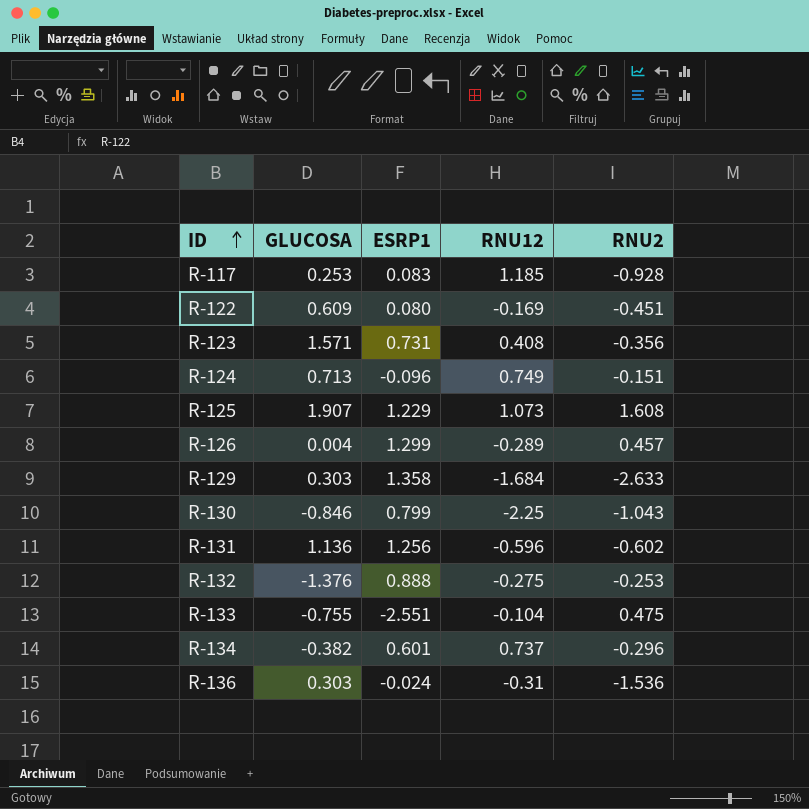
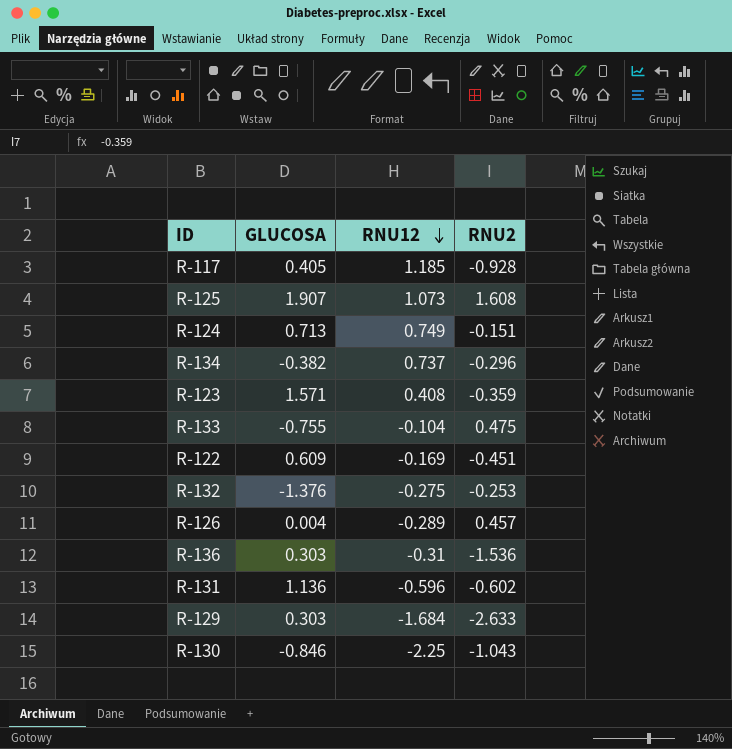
row order: ID ascending -> RNU12 descending
column ESRP1 | position: 3 -> none
R-117 | GLUCOSA: 0.253 -> 0.405
R-123 | RNU2: -0.356 -> -0.359

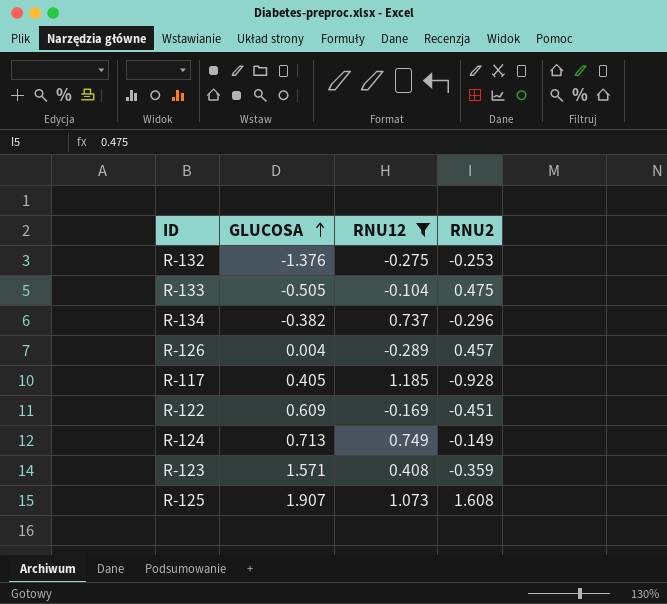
filter: none -> RNU12 >= -0.289
row order: RNU12 descending -> GLUCOSA ascending
R-133 | GLUCOSA: -0.755 -> -0.505
R-124 | RNU2: -0.151 -> -0.149

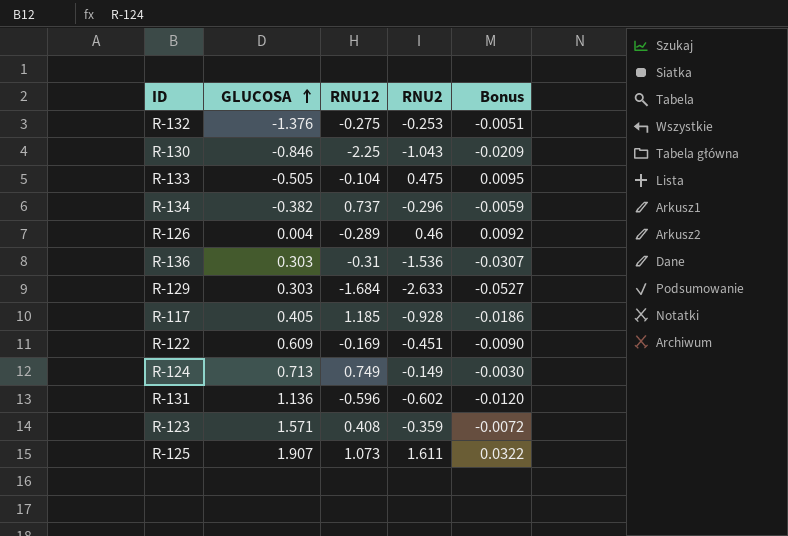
filter: RNU12 >= -0.289 -> none
column Bonus | formula: none -> [RNU2] * 0.02
R-126 | RNU2: 0.457 -> 0.46
R-125 | RNU2: 1.608 -> 1.611

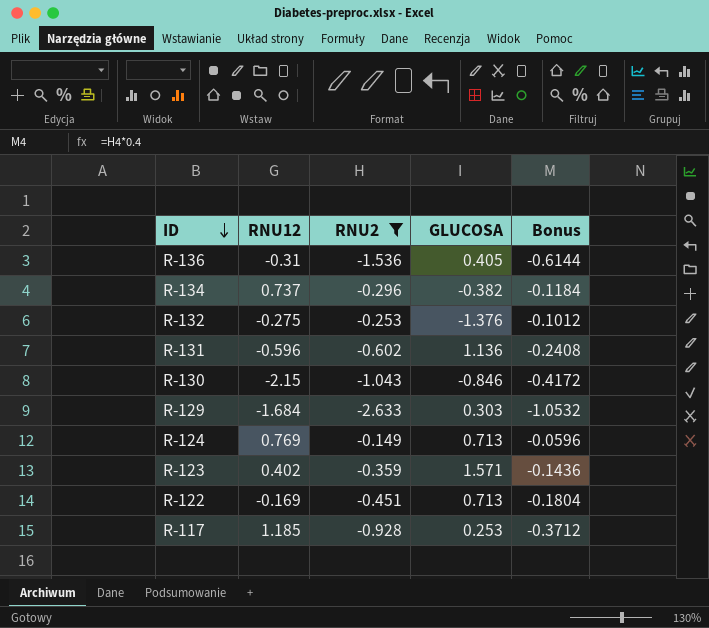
filter: none -> RNU2 <= -0.149
row order: GLUCOSA ascending -> ID descending
column GLUCOSA | position: 2 -> 4
column Bonus | formula: [RNU2] * 0.02 -> [RNU2] * 0.4
R-136 | GLUCOSA: 0.303 -> 0.405
R-130 | RNU12: -2.25 -> -2.15
R-124 | RNU12: 0.749 -> 0.769
R-123 | RNU12: 0.408 -> 0.402
R-122 | GLUCOSA: 0.609 -> 0.713
R-117 | GLUCOSA: 0.405 -> 0.253

